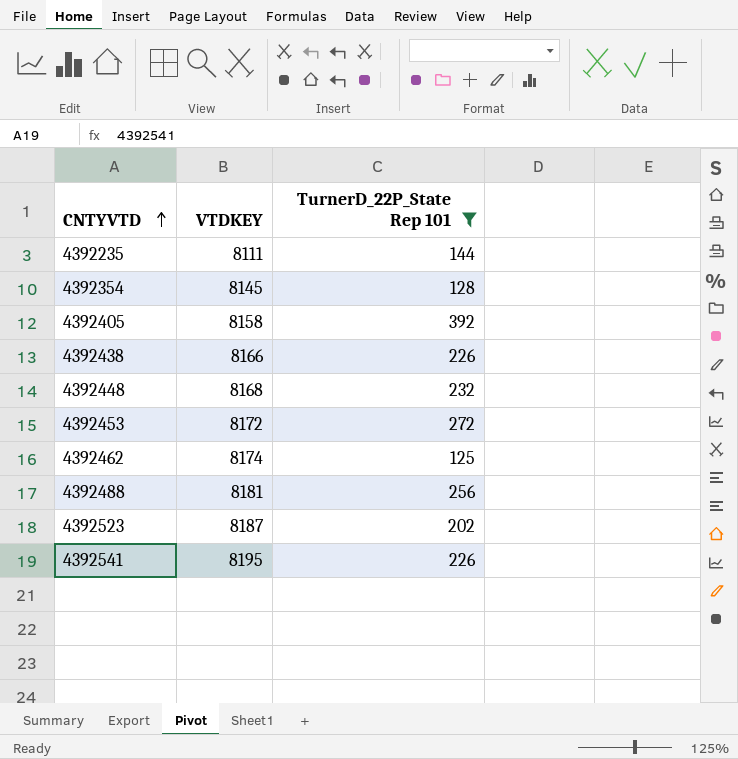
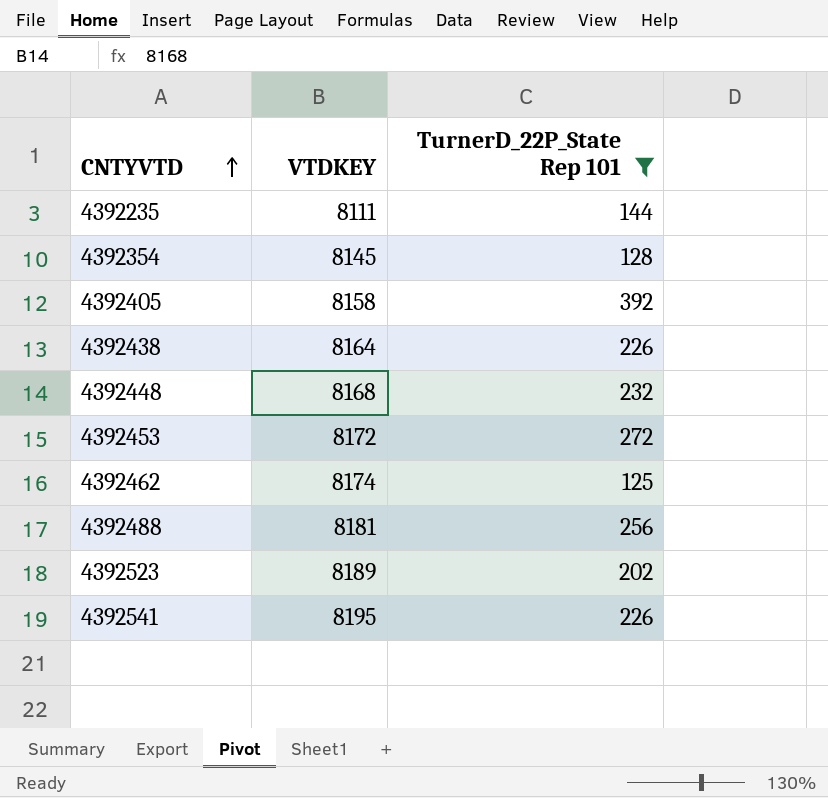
4392438 | VTDKEY: 8166 -> 8164
4392523 | VTDKEY: 8187 -> 8189

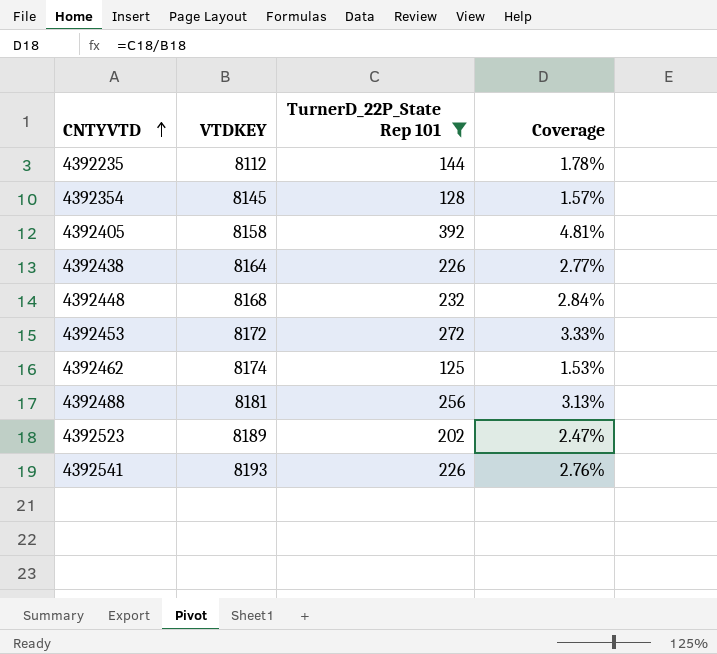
column Coverage | formula: none -> [TurnerD_22P_State Rep 101] / [VTDKEY]
4392235 | VTDKEY: 8111 -> 8112
4392541 | VTDKEY: 8195 -> 8193

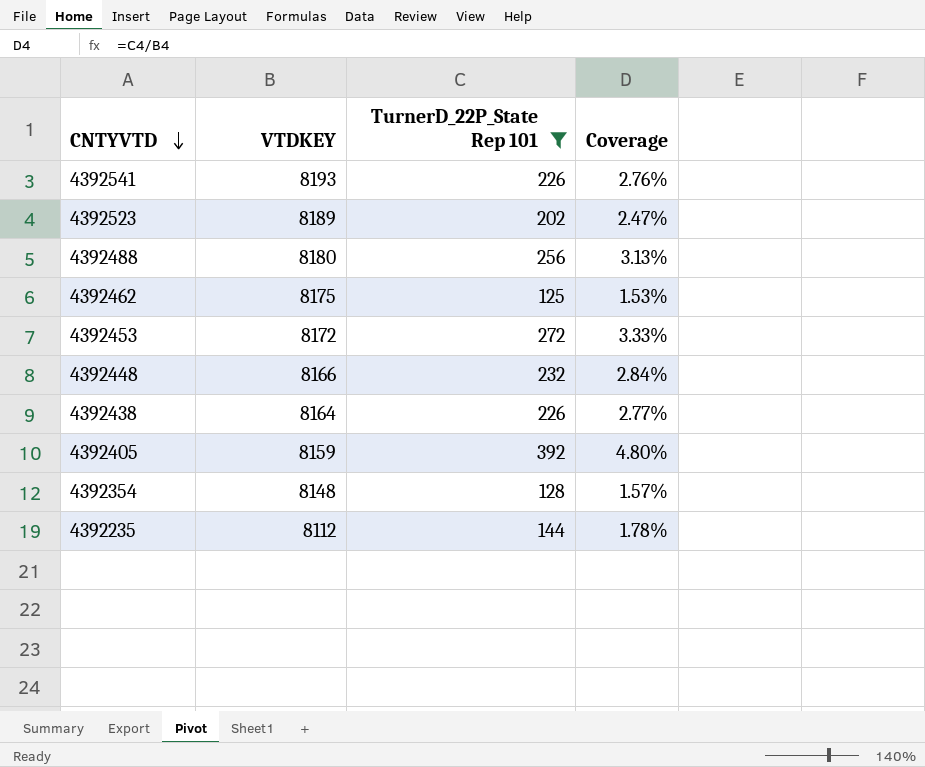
row order: CNTYVTD ascending -> CNTYVTD descending
4392488 | VTDKEY: 8181 -> 8180
4392462 | VTDKEY: 8174 -> 8175
4392448 | VTDKEY: 8168 -> 8166
4392405 | VTDKEY: 8158 -> 8159
4392405 | Coverage: 4.81% -> 4.80%
4392354 | VTDKEY: 8145 -> 8148

